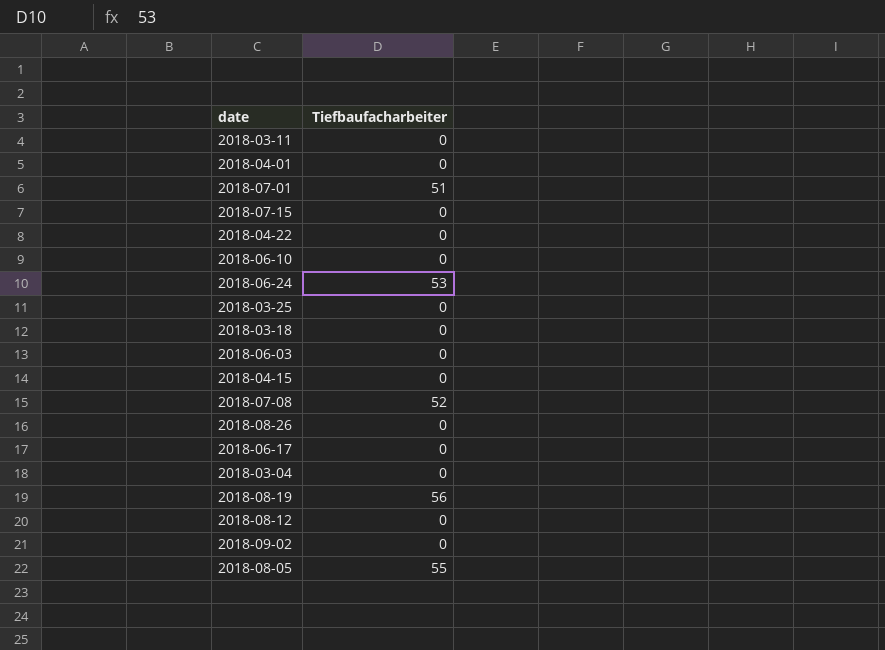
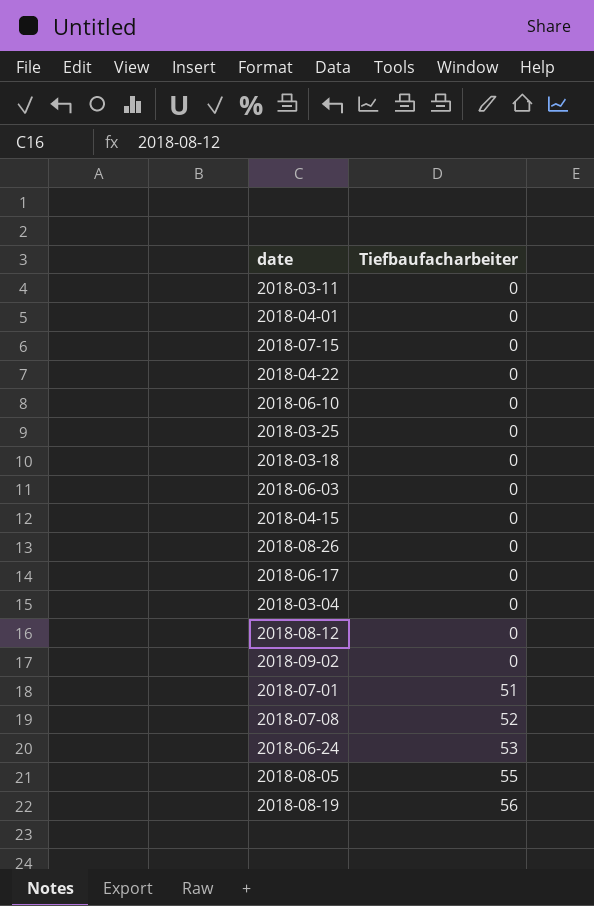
row order: none -> Tiefbaufacharbeiter ascending

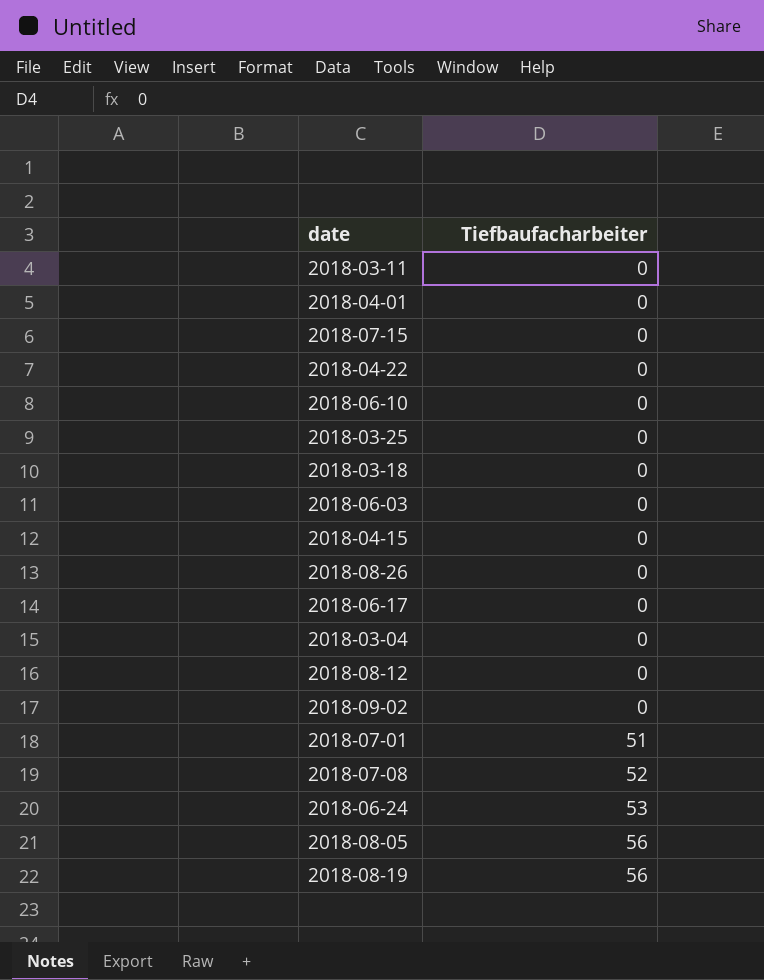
2018-08-05 | Tiefbaufacharbeiter: 55 -> 56

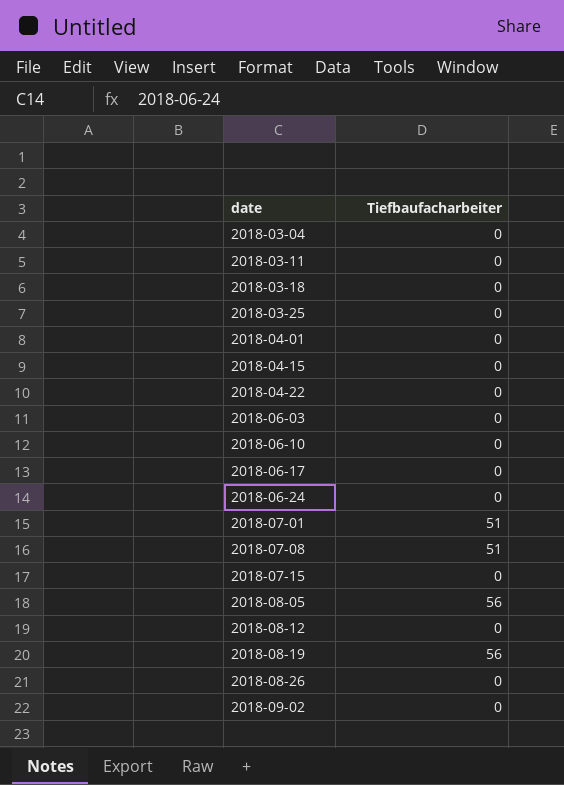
row order: Tiefbaufacharbeiter ascending -> date ascending
2018-06-24 | Tiefbaufacharbeiter: 53 -> 0
2018-07-08 | Tiefbaufacharbeiter: 52 -> 51

